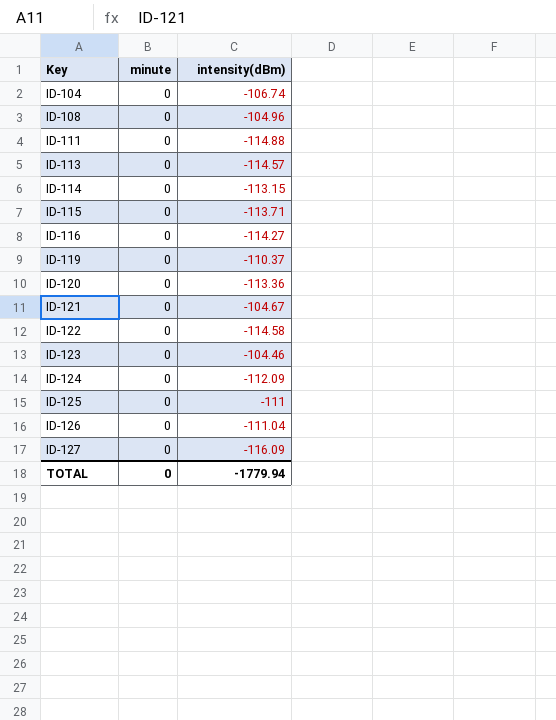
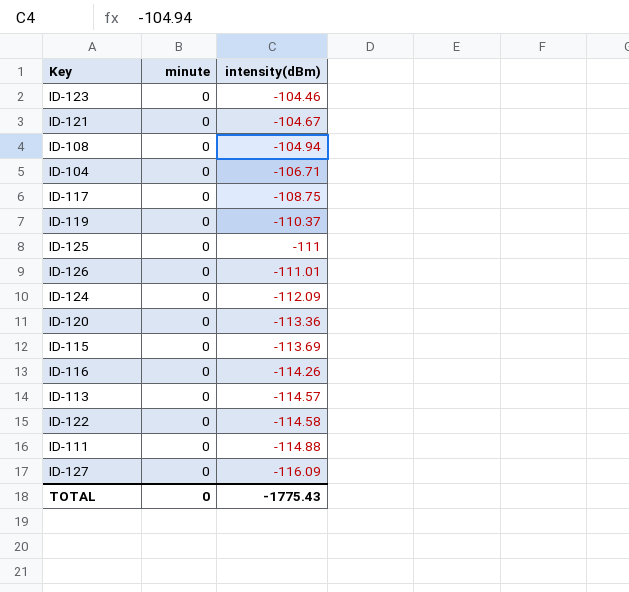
row order: Key ascending -> intensity(dBm) descending
row ID-114: 0 | -113.15 -> none
ID-108 | intensity(dBm): -104.96 -> -104.94
ID-104 | intensity(dBm): -106.74 -> -106.71
row ID-117: none -> 0 | -108.75
ID-126 | intensity(dBm): -111.04 -> -111.01
ID-115 | intensity(dBm): -113.71 -> -113.69
ID-116 | intensity(dBm): -114.27 -> -114.26
TOTAL | intensity(dBm): -1779.94 -> -1775.43

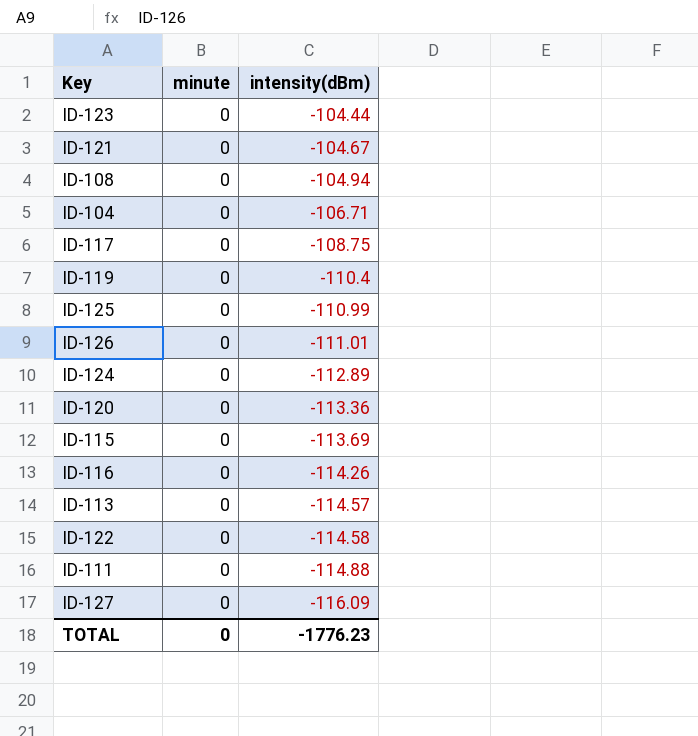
ID-123 | intensity(dBm): -104.46 -> -104.44
ID-119 | intensity(dBm): -110.37 -> -110.4
ID-125 | intensity(dBm): -111 -> -110.99
ID-124 | intensity(dBm): -112.09 -> -112.89
TOTAL | intensity(dBm): -1775.43 -> -1776.23

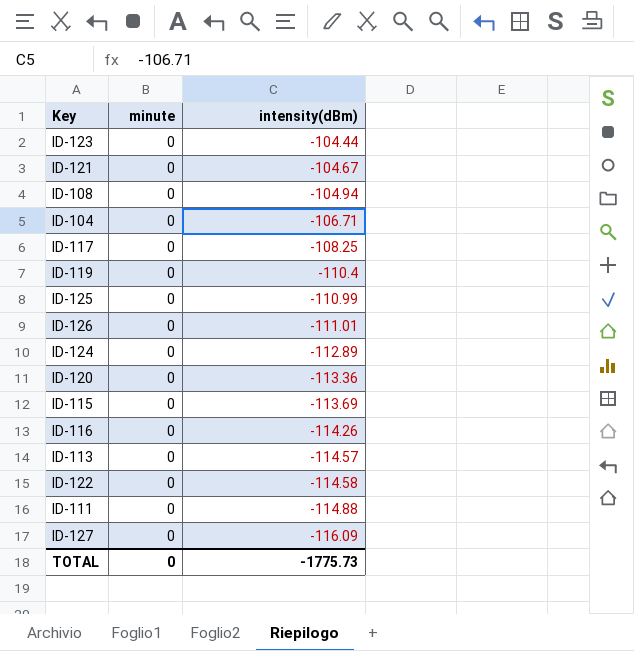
ID-117 | intensity(dBm): -108.75 -> -108.25
TOTAL | intensity(dBm): -1776.23 -> -1775.73

